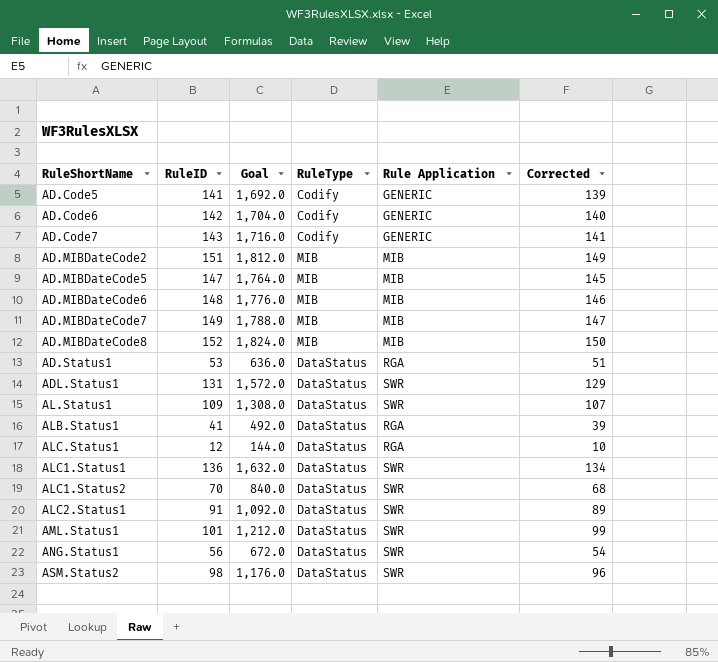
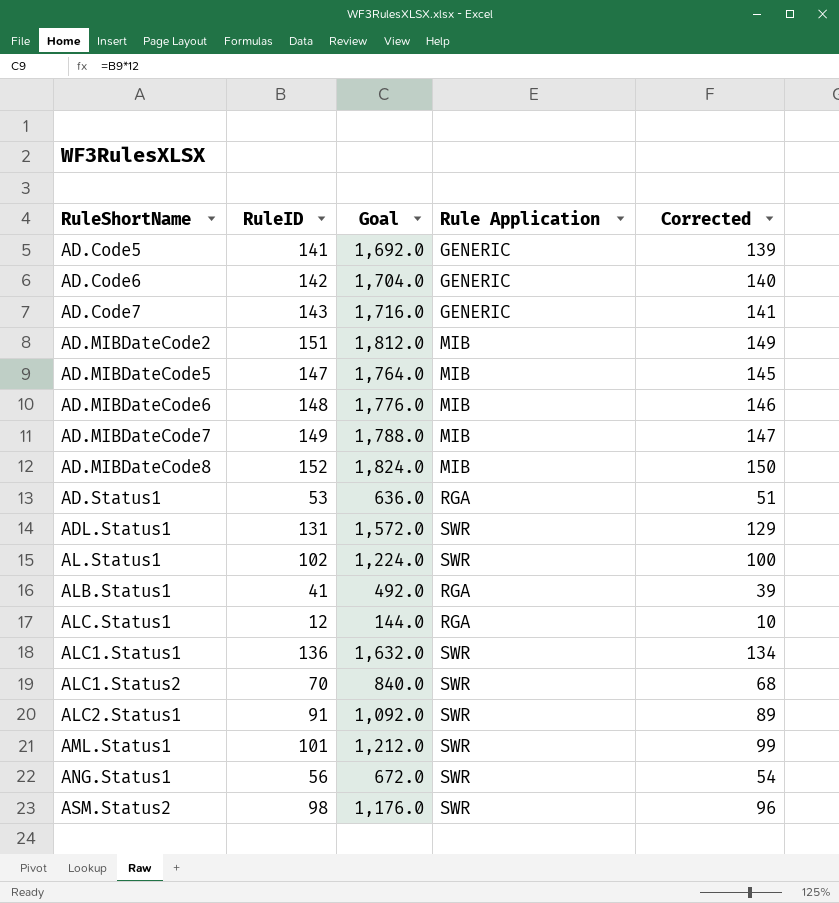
column RuleType | position: 4 -> none
AL.Status1 | RuleID: 109 -> 102
AL.Status1 | Goal: 1,308.0 -> 1,224.0
AL.Status1 | Corrected: 107 -> 100

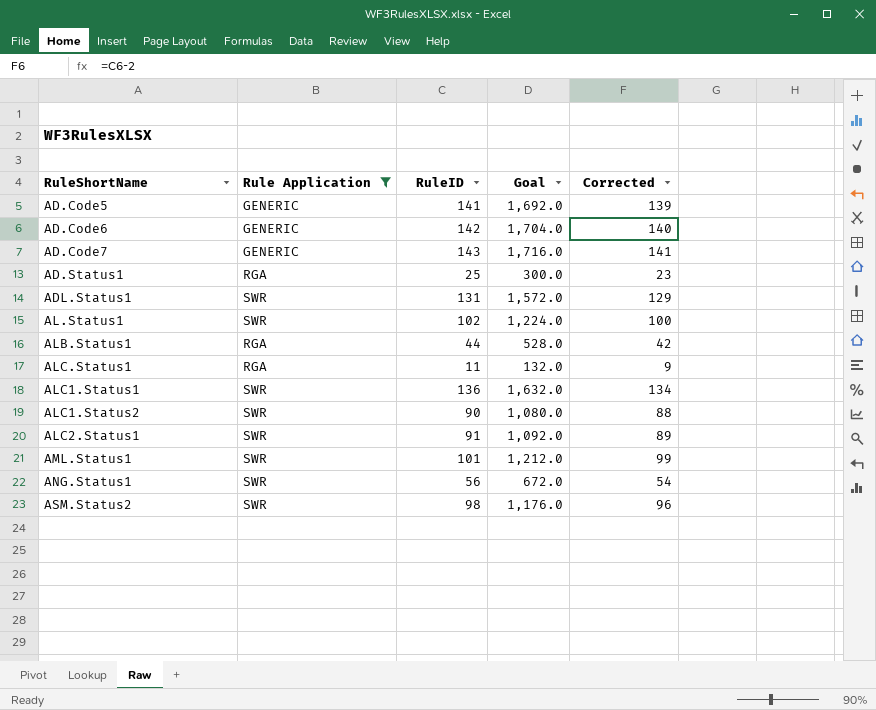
filter: none -> Rule Application != MIB
column Rule Application | position: 4 -> 2
AD.Status1 | RuleID: 53 -> 25
AD.Status1 | Goal: 636.0 -> 300.0
AD.Status1 | Corrected: 51 -> 23
ALB.Status1 | RuleID: 41 -> 44
ALB.Status1 | Goal: 492.0 -> 528.0
ALB.Status1 | Corrected: 39 -> 42
ALC.Status1 | RuleID: 12 -> 11
ALC.Status1 | Goal: 144.0 -> 132.0
ALC.Status1 | Corrected: 10 -> 9
ALC1.Status2 | RuleID: 70 -> 90
ALC1.Status2 | Goal: 840.0 -> 1,080.0
ALC1.Status2 | Corrected: 68 -> 88

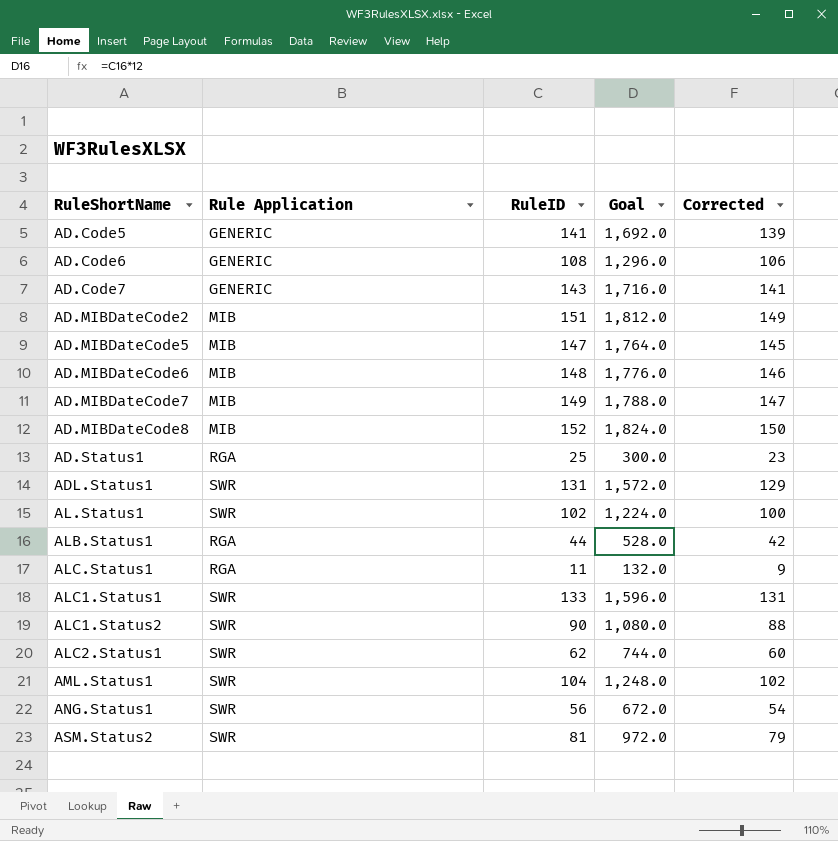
filter: Rule Application != MIB -> none
AD.Code6 | RuleID: 142 -> 108
AD.Code6 | Goal: 1,704.0 -> 1,296.0
AD.Code6 | Corrected: 140 -> 106
ALC1.Status1 | RuleID: 136 -> 133
ALC1.Status1 | Goal: 1,632.0 -> 1,596.0
ALC1.Status1 | Corrected: 134 -> 131
ALC2.Status1 | RuleID: 91 -> 62
ALC2.Status1 | Goal: 1,092.0 -> 744.0
ALC2.Status1 | Corrected: 89 -> 60
AML.Status1 | RuleID: 101 -> 104
AML.Status1 | Goal: 1,212.0 -> 1,248.0
AML.Status1 | Corrected: 99 -> 102
ASM.Status2 | RuleID: 98 -> 81
ASM.Status2 | Goal: 1,176.0 -> 972.0
ASM.Status2 | Corrected: 96 -> 79

